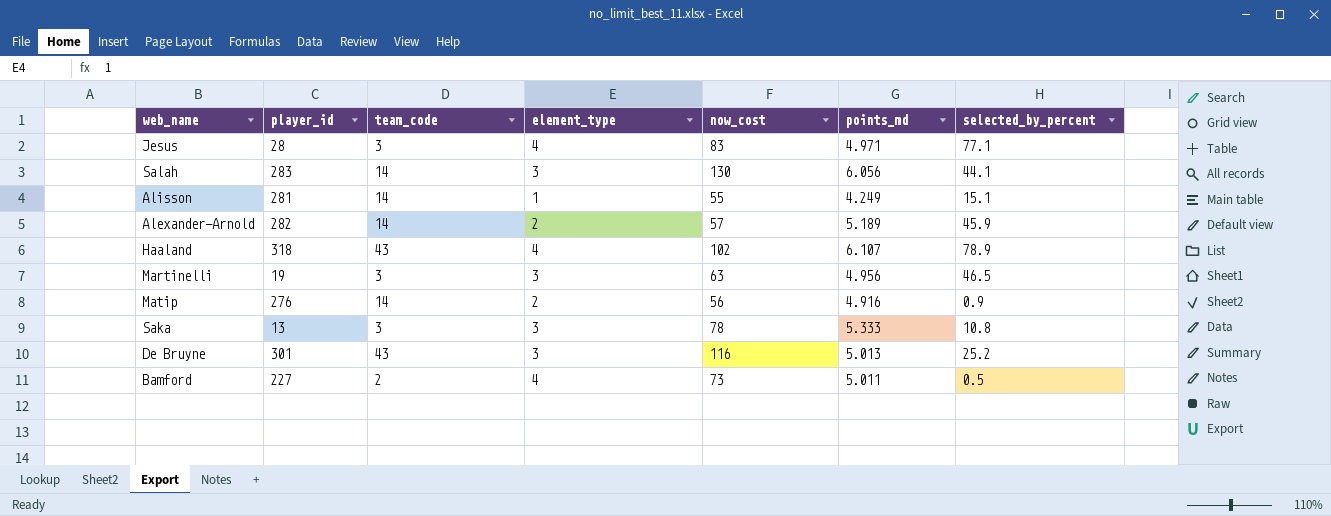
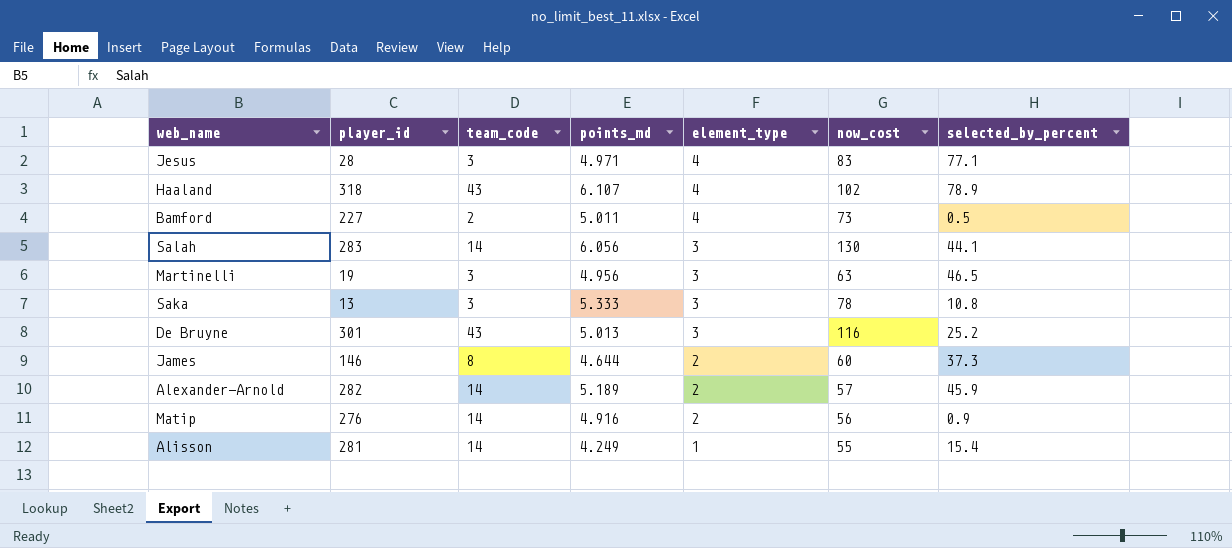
row order: none -> element_type descending
column points_md | position: 6 -> 4
row James: none -> 146 | 8 | 4.644 | 2 | 60 | 37.3
Alisson | selected_by_percent: 15.1 -> 15.4

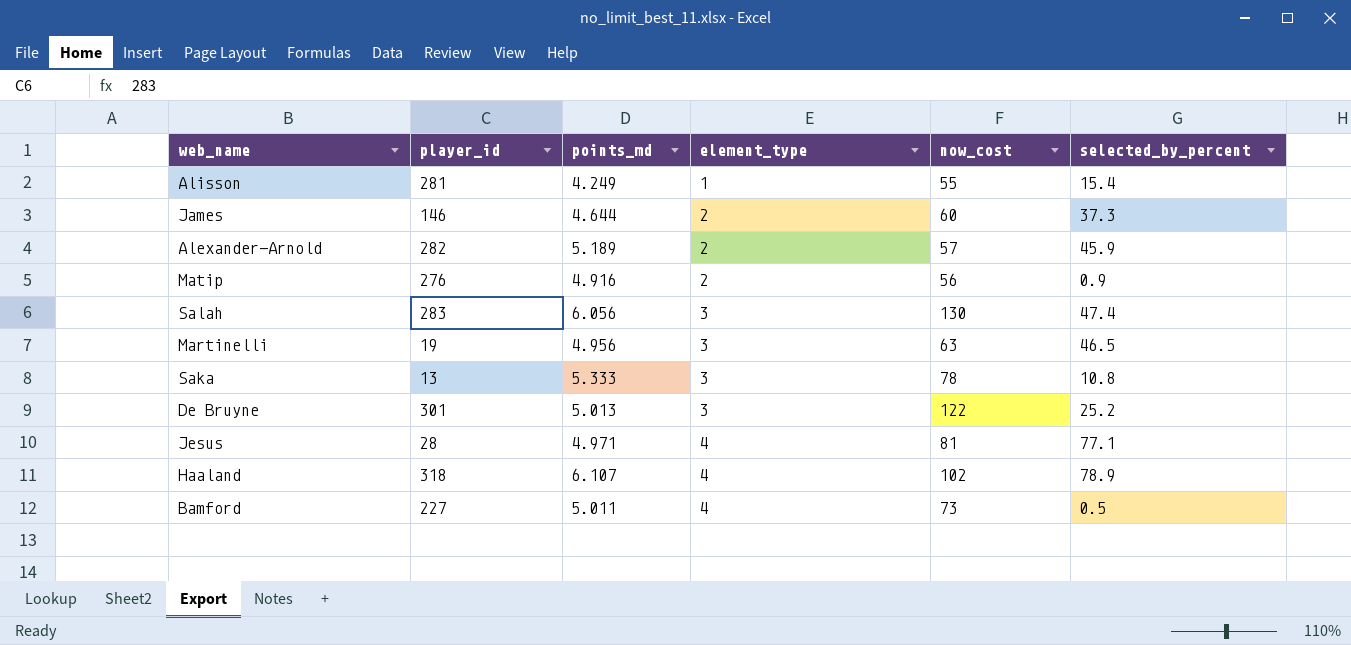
row order: element_type descending -> element_type ascending
column team_code | position: 3 -> none
Salah | selected_by_percent: 44.1 -> 47.4
De Bruyne | now_cost: 116 -> 122
Jesus | now_cost: 83 -> 81

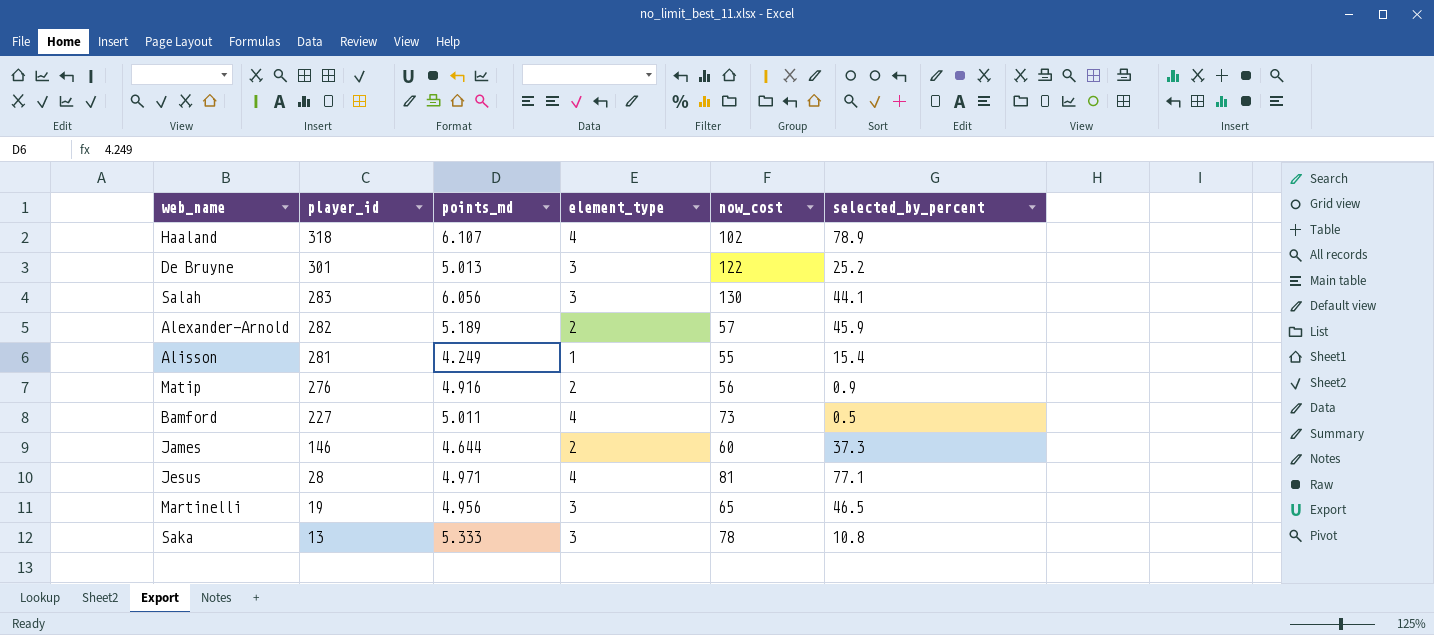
row order: element_type ascending -> player_id descending
Salah | selected_by_percent: 47.4 -> 44.1
Martinelli | now_cost: 63 -> 65

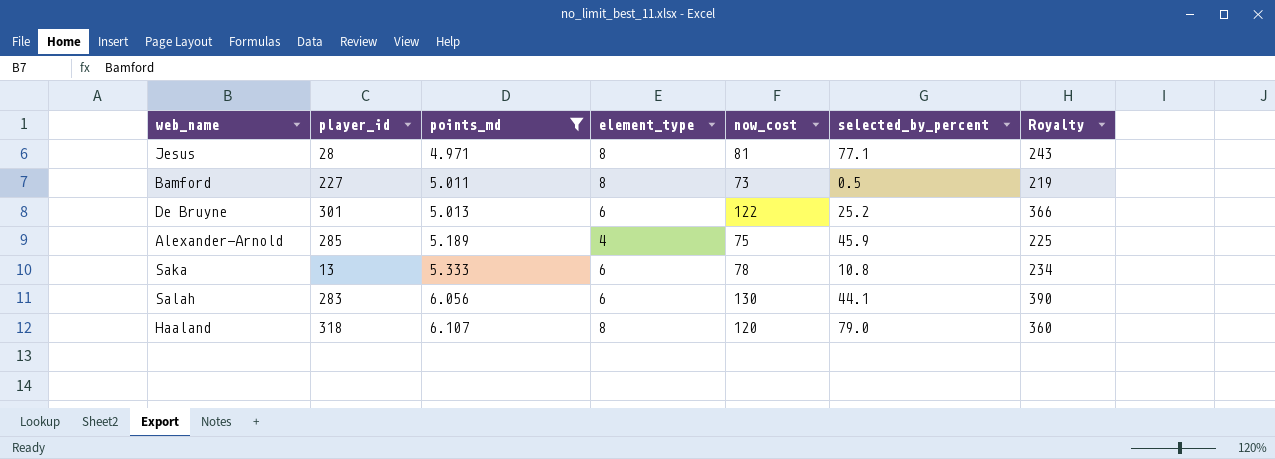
filter: none -> points_md >= 4.971
row order: player_id descending -> points_md ascending
column Royalty | formula: none -> [now_cost] * 3
Jesus | element_type: 4 -> 8
Bamford | element_type: 4 -> 8
De Bruyne | element_type: 3 -> 6
Alexander-Arnold | player_id: 282 -> 285
Alexander-Arnold | element_type: 2 -> 4
Alexander-Arnold | now_cost: 57 -> 75
Saka | element_type: 3 -> 6
Salah | element_type: 3 -> 6
Haaland | element_type: 4 -> 8
Haaland | now_cost: 102 -> 120
Haaland | selected_by_percent: 78.9 -> 79.0

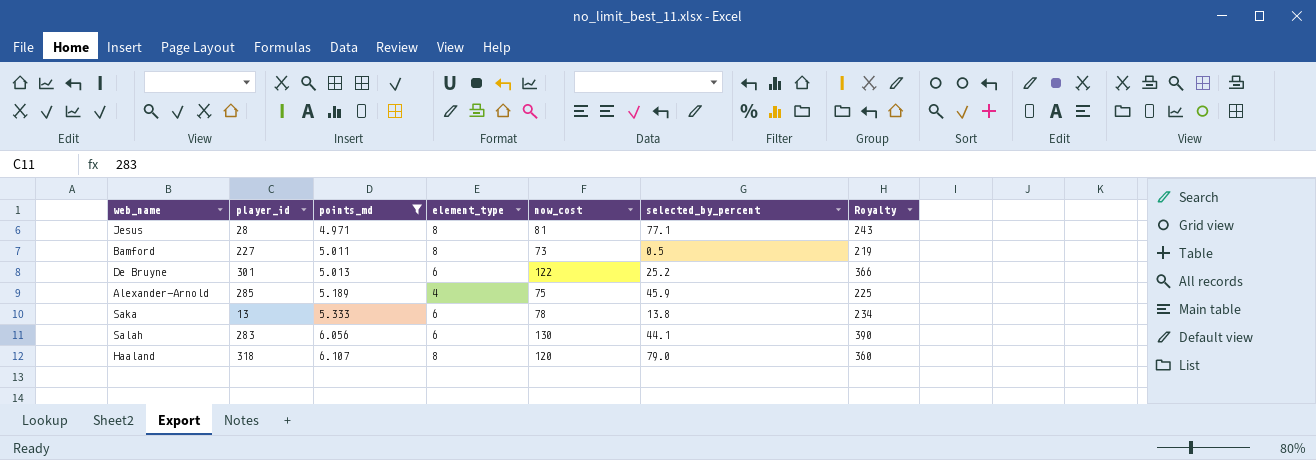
Saka | selected_by_percent: 10.8 -> 13.8

